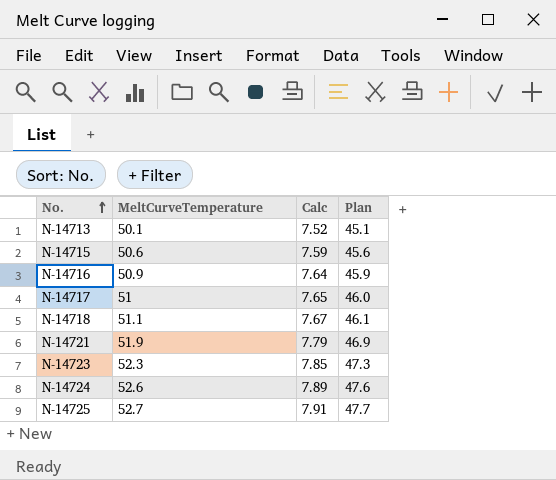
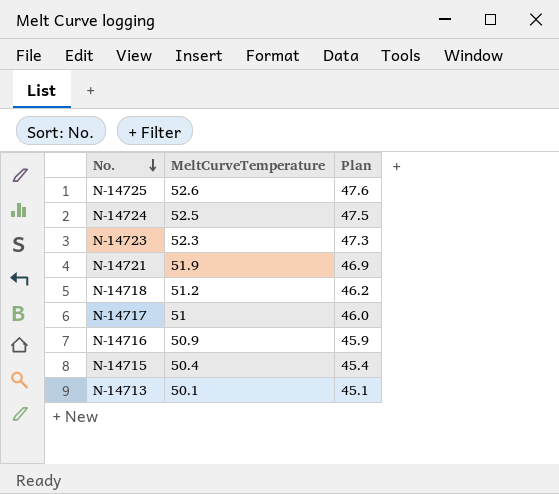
row order: No. ascending -> No. descending
column Calc | formula: [MeltCurveTemperature] * 0.15 -> none
N-14725 | MeltCurveTemperature: 52.7 -> 52.6
N-14725 | Plan: 47.7 -> 47.6
N-14724 | MeltCurveTemperature: 52.6 -> 52.5
N-14724 | Plan: 47.6 -> 47.5
N-14718 | MeltCurveTemperature: 51.1 -> 51.2
N-14718 | Plan: 46.1 -> 46.2
N-14715 | MeltCurveTemperature: 50.6 -> 50.4
N-14715 | Plan: 45.6 -> 45.4

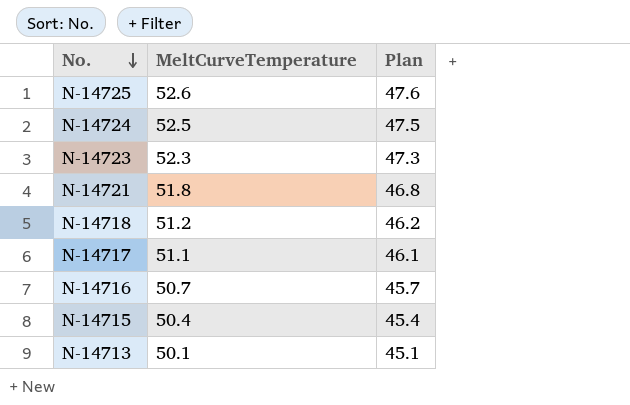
N-14721 | MeltCurveTemperature: 51.9 -> 51.8
N-14721 | Plan: 46.9 -> 46.8
N-14717 | MeltCurveTemperature: 51 -> 51.1
N-14717 | Plan: 46.0 -> 46.1
N-14716 | MeltCurveTemperature: 50.9 -> 50.7
N-14716 | Plan: 45.9 -> 45.7

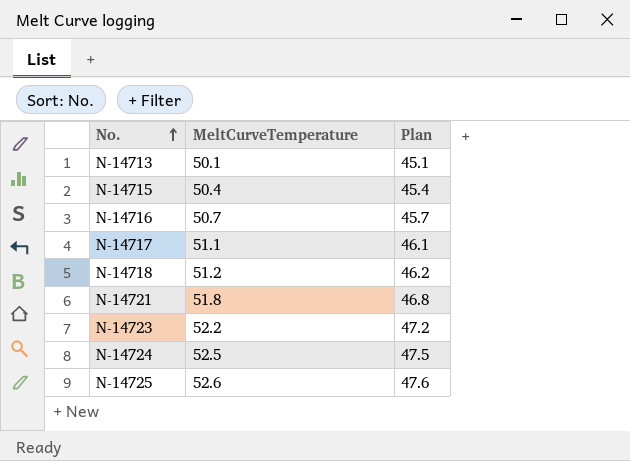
row order: No. descending -> No. ascending
N-14723 | MeltCurveTemperature: 52.3 -> 52.2
N-14723 | Plan: 47.3 -> 47.2

